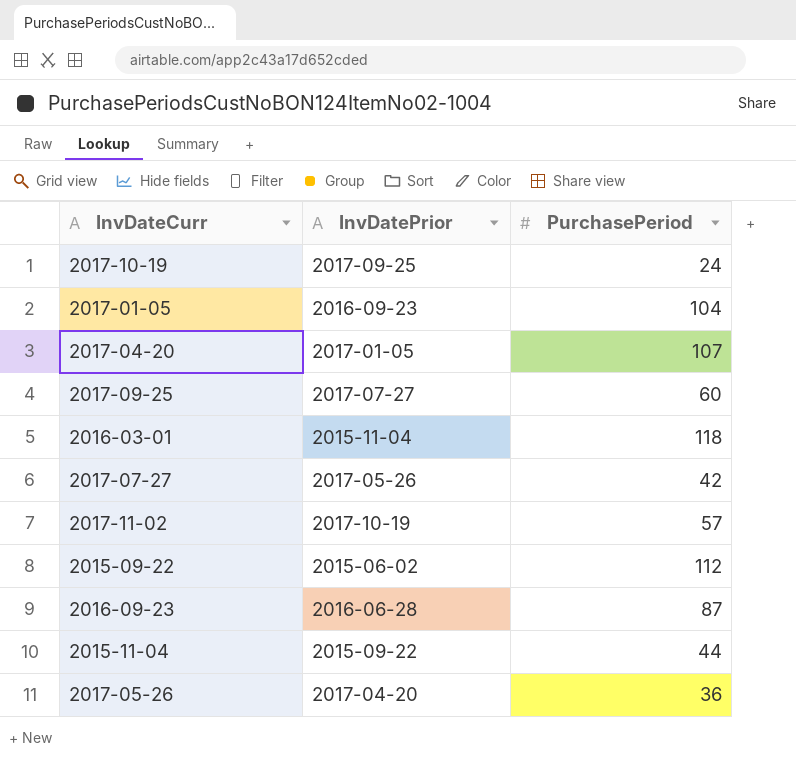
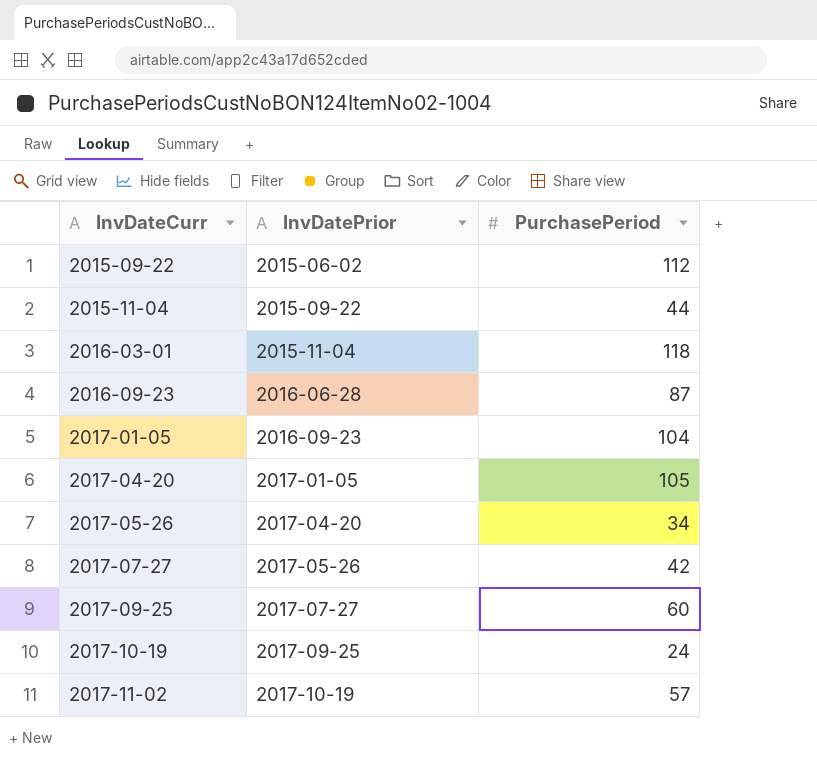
row order: none -> InvDateCurr ascending
2017-04-20 | PurchasePeriod: 107 -> 105
2017-05-26 | PurchasePeriod: 36 -> 34

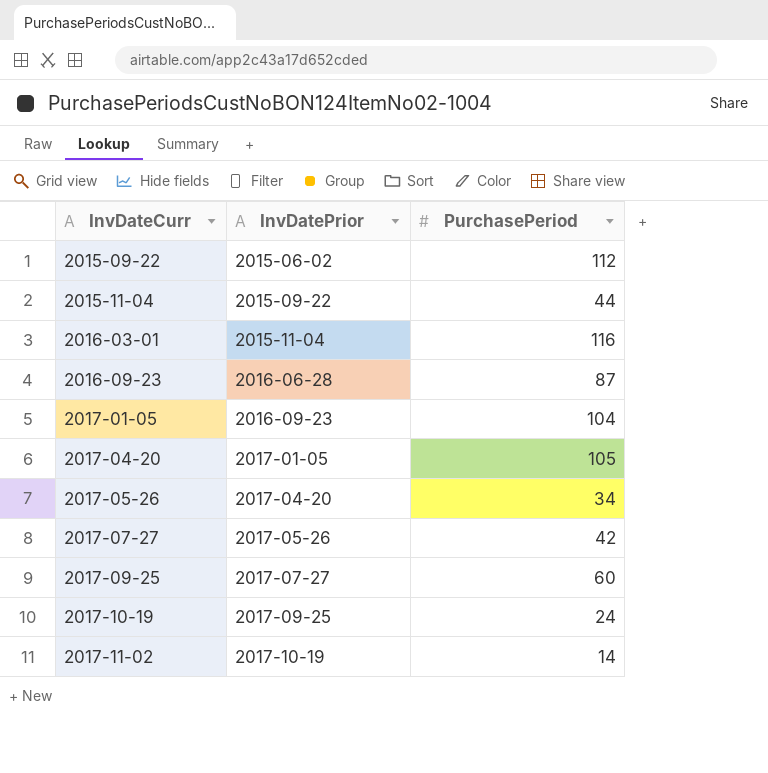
2016-03-01 | PurchasePeriod: 118 -> 116
2017-11-02 | PurchasePeriod: 57 -> 14

